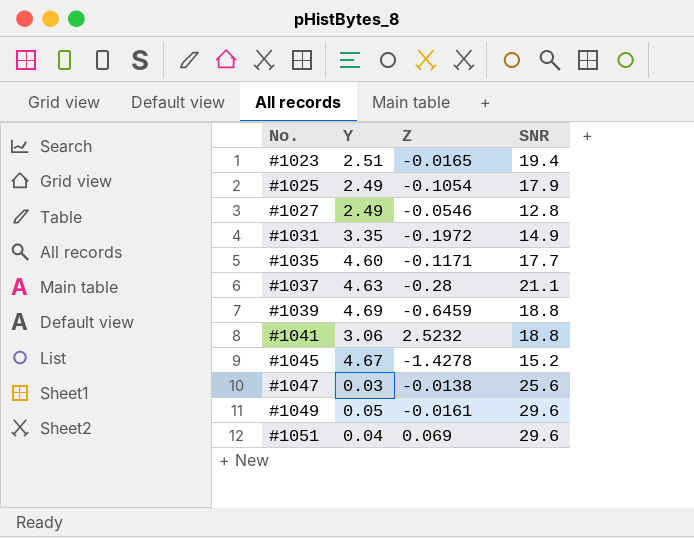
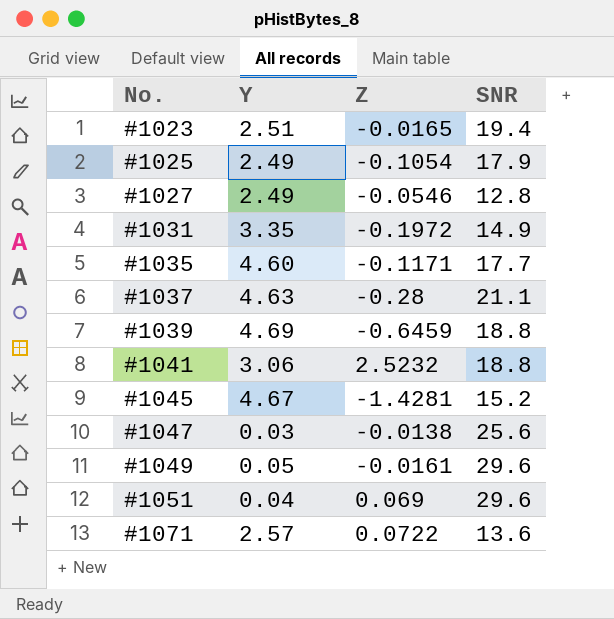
#1045 | Z: -1.4278 -> -1.4281
row #1071: none -> 2.57 | 0.0722 | 13.6

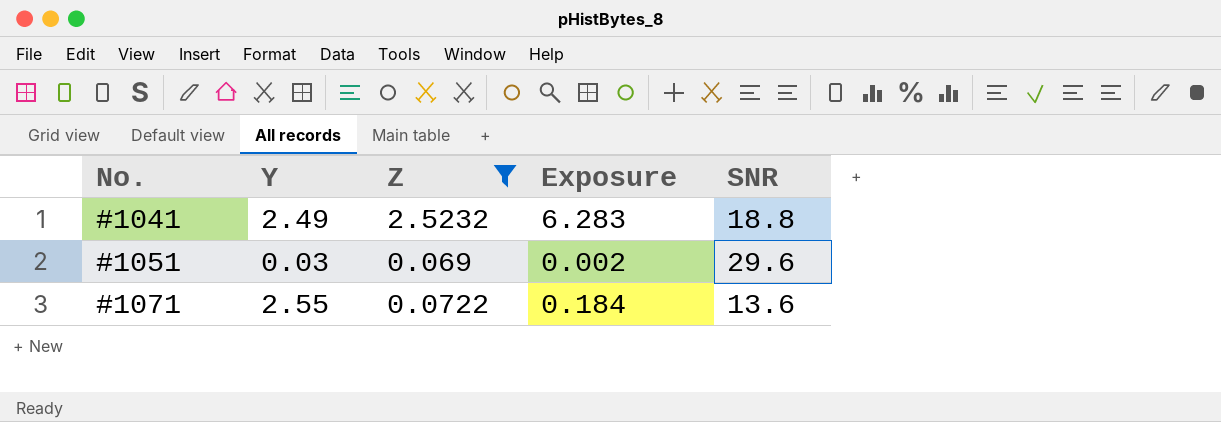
filter: none -> Z >= 0.069
column Exposure | formula: none -> [Y] * [Z]
#1041 | Y: 3.06 -> 2.49
#1051 | Y: 0.04 -> 0.03
#1071 | Y: 2.57 -> 2.55

